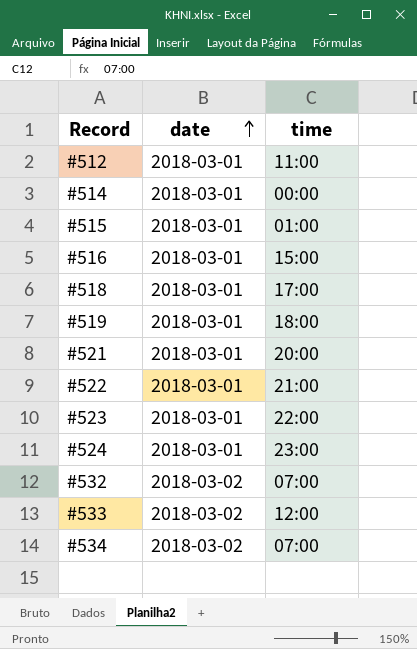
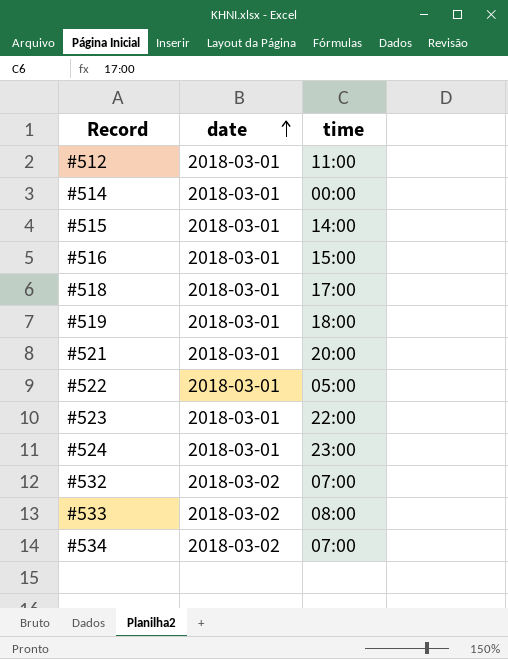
#515 | time: 01:00 -> 14:00
#522 | time: 21:00 -> 05:00
#533 | time: 12:00 -> 08:00

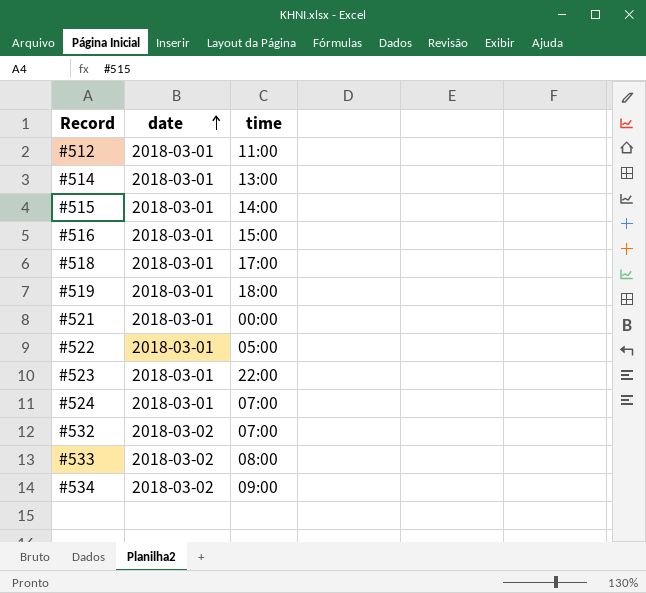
#514 | time: 00:00 -> 13:00
#521 | time: 20:00 -> 00:00
#524 | time: 23:00 -> 07:00
#534 | time: 07:00 -> 09:00

